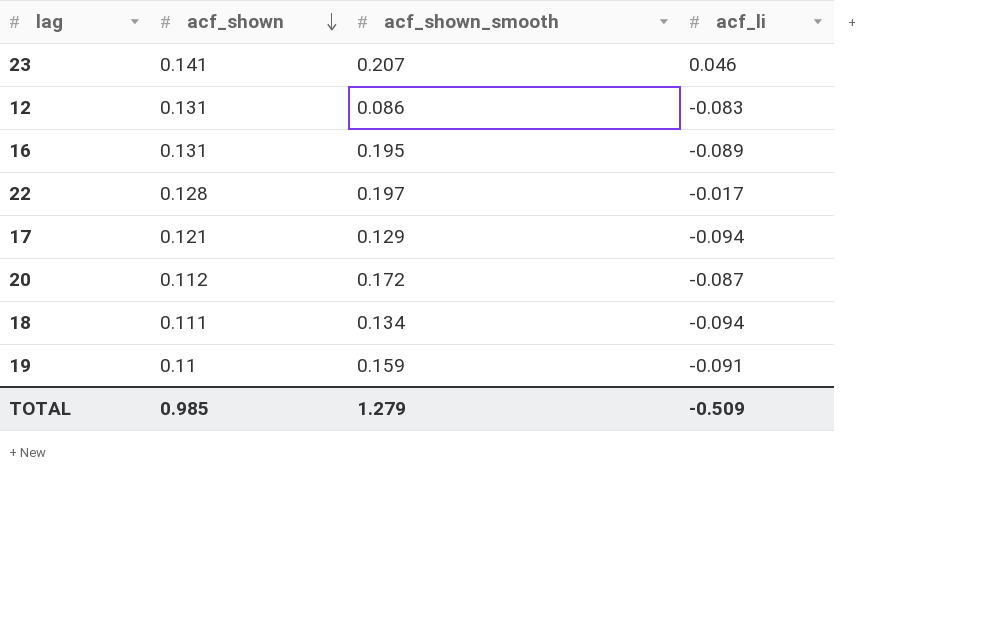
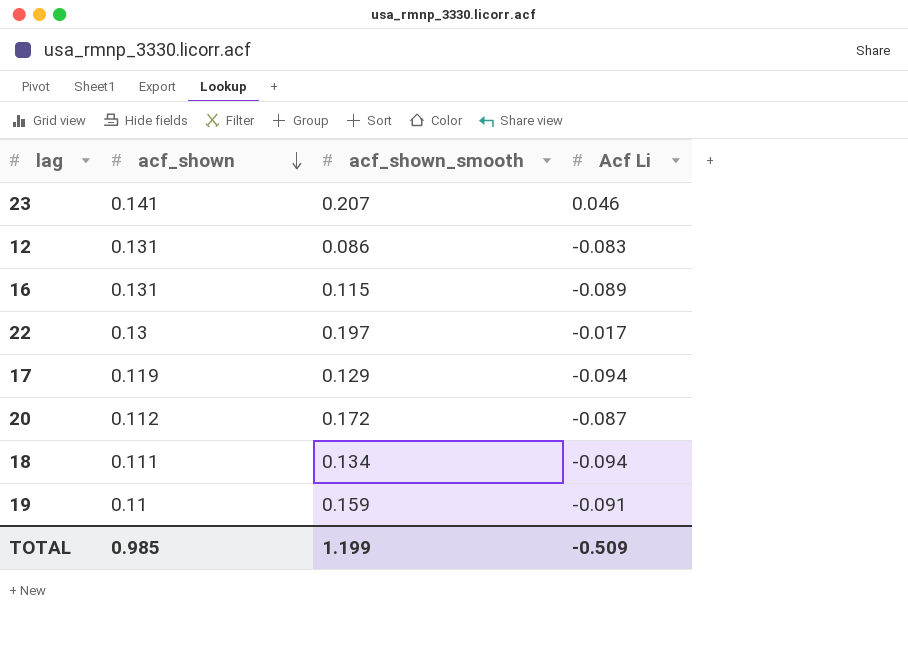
column name: acf_li -> Acf Li
16 | acf_shown_smooth: 0.195 -> 0.115
22 | acf_shown: 0.128 -> 0.13
17 | acf_shown: 0.121 -> 0.119
TOTAL | acf_shown_smooth: 1.279 -> 1.199

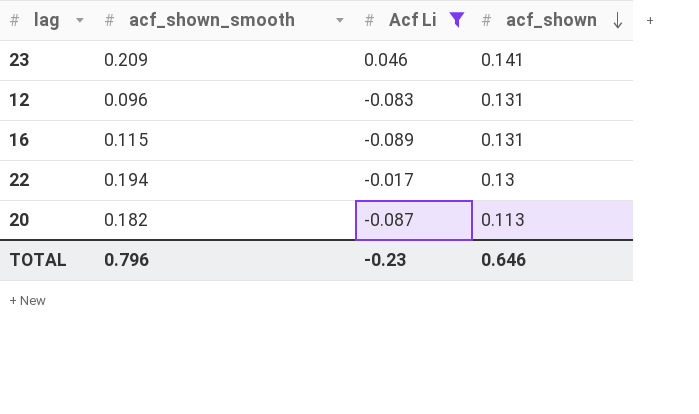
filter: none -> Acf Li >= -0.089
column acf_shown | position: 2 -> 4
23 | acf_shown_smooth: 0.207 -> 0.209
12 | acf_shown_smooth: 0.086 -> 0.096
22 | acf_shown_smooth: 0.197 -> 0.194
20 | acf_shown_smooth: 0.172 -> 0.182
20 | acf_shown: 0.112 -> 0.113
TOTAL | acf_shown_smooth: 1.199 -> 0.796
TOTAL | Acf Li: -0.509 -> -0.23
TOTAL | acf_shown: 0.985 -> 0.646

